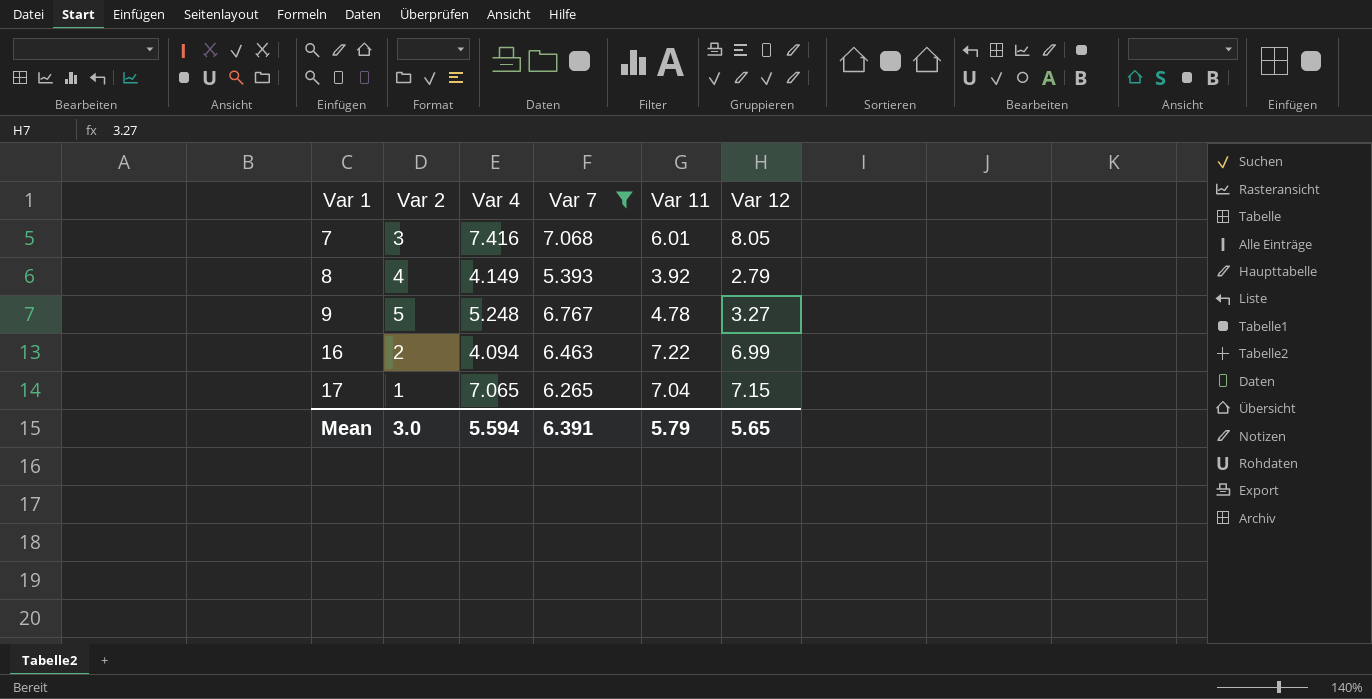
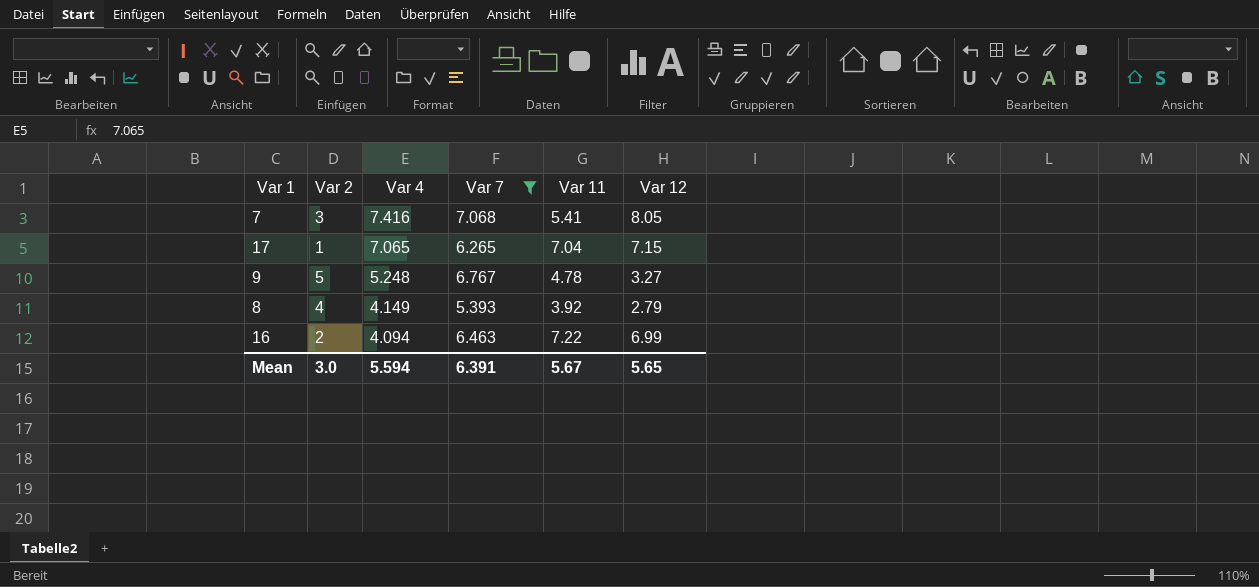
row order: Var 1 ascending -> Var 4 descending
7 | Var 11: 6.01 -> 5.41
Mean | Var 11: 5.79 -> 5.67

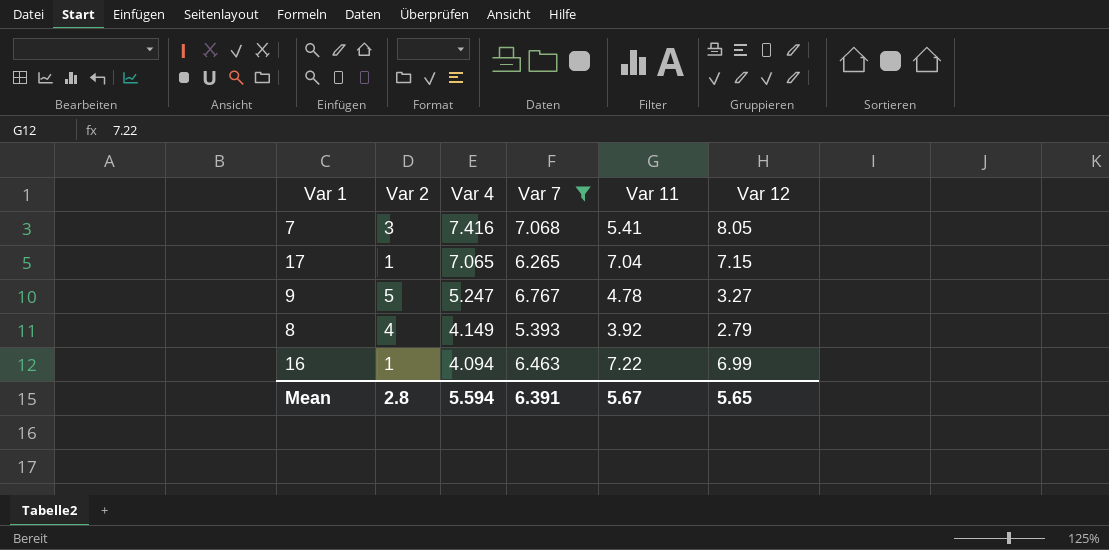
9 | Var 4: 5.248 -> 5.247
16 | Var 2: 2 -> 1
Mean | Var 2: 3.0 -> 2.8

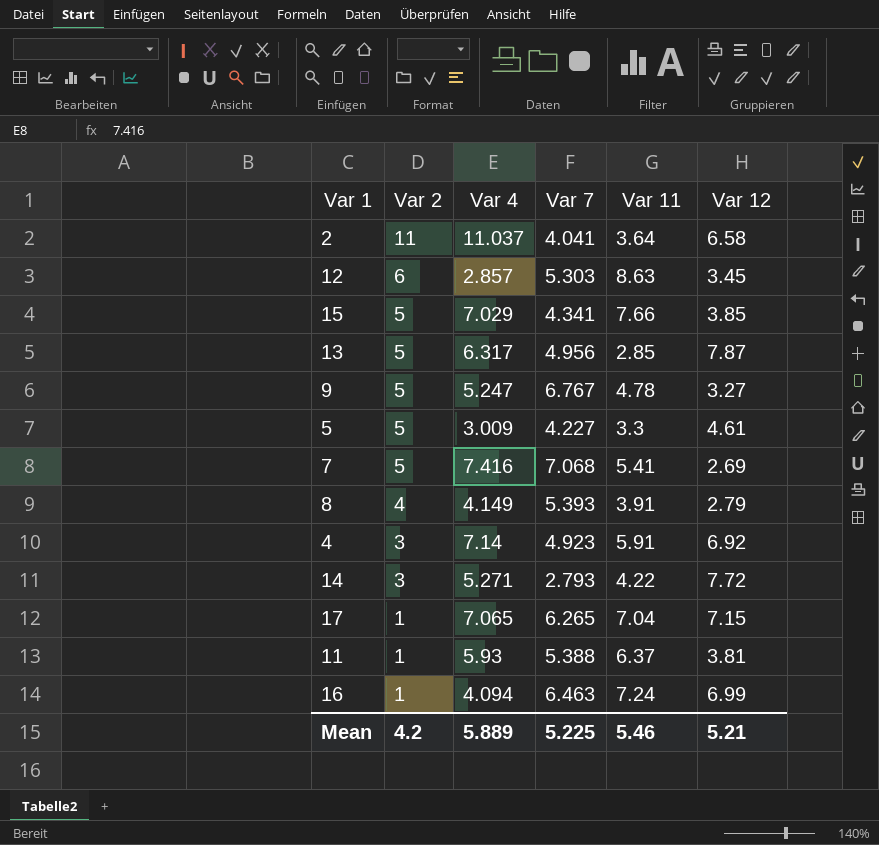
filter: Var 7 >= 5.393 -> none
row order: Var 4 descending -> Var 2 descending
7 | Var 2: 3 -> 5
7 | Var 12: 8.05 -> 2.69
8 | Var 11: 3.92 -> 3.91
16 | Var 11: 7.22 -> 7.24
Mean | Var 2: 2.8 -> 4.2
Mean | Var 4: 5.594 -> 5.889
Mean | Var 7: 6.391 -> 5.225
Mean | Var 11: 5.67 -> 5.46
Mean | Var 12: 5.65 -> 5.21

